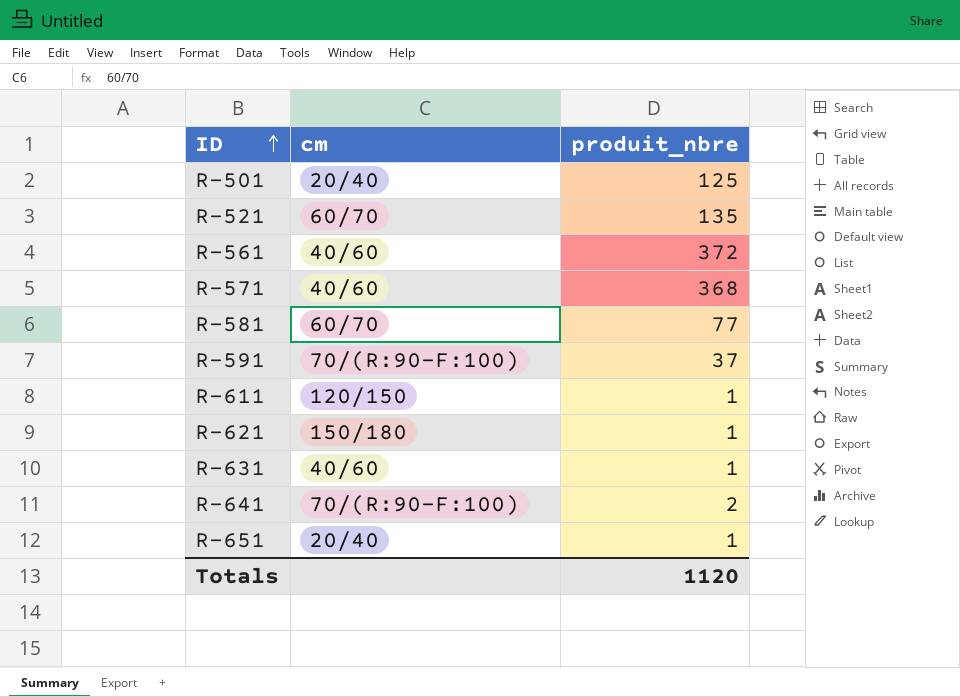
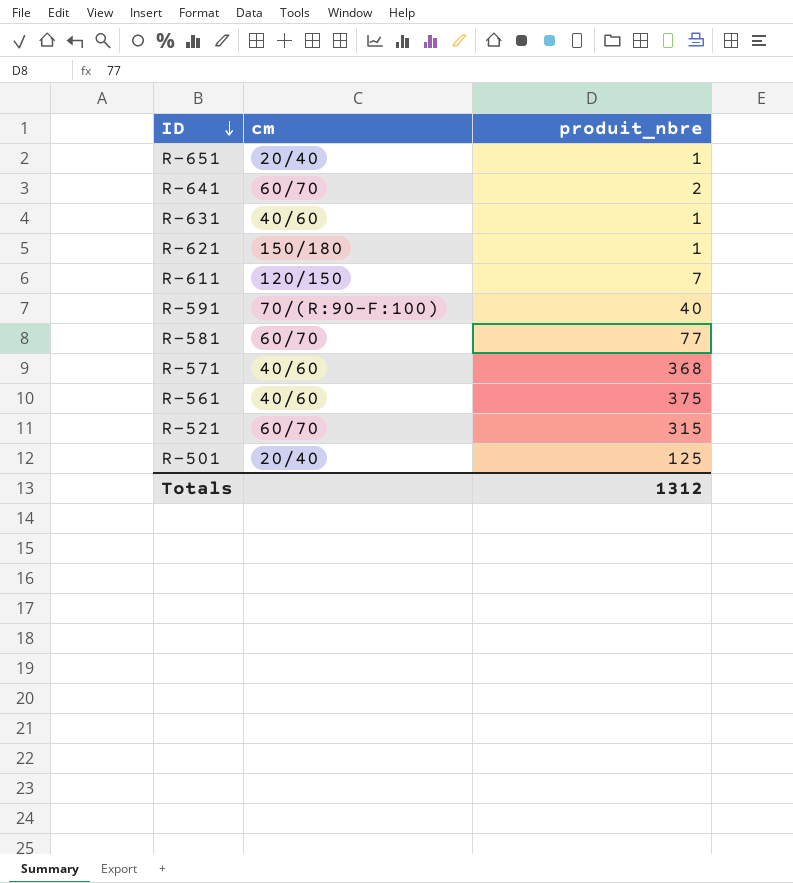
row order: ID ascending -> ID descending
R-641 | cm: 70/(R:90-F:100) -> 60/70
R-611 | produit_nbre: 1 -> 7
R-591 | produit_nbre: 37 -> 40
R-561 | produit_nbre: 372 -> 375
R-521 | produit_nbre: 135 -> 315
Totals | produit_nbre: 1120 -> 1312

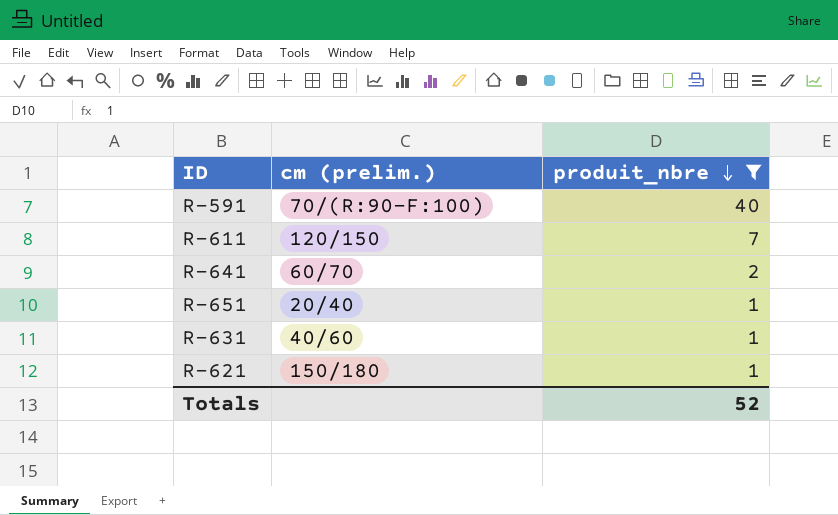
filter: none -> produit_nbre <= 40
row order: ID descending -> produit_nbre descending
column name: cm -> cm (prelim.)
Totals | produit_nbre: 1312 -> 52

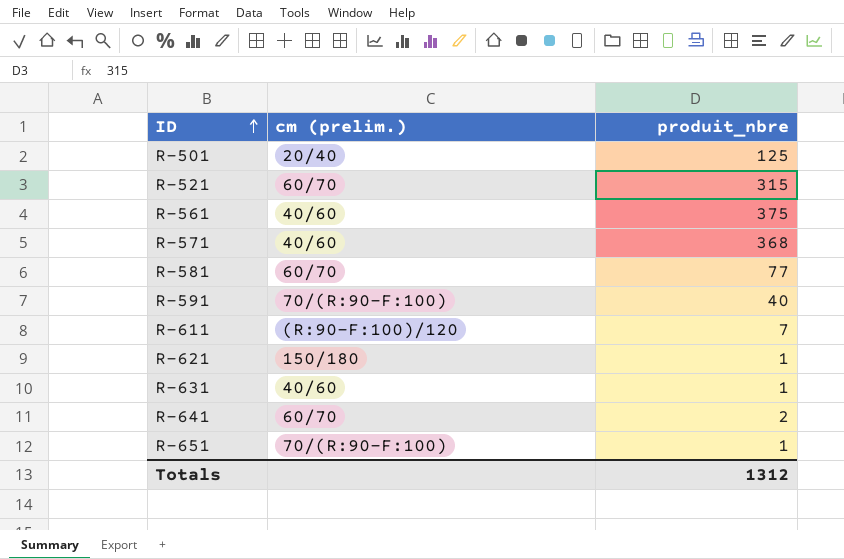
filter: produit_nbre <= 40 -> none
row order: produit_nbre descending -> ID ascending
R-611 | cm (prelim.): 120/150 -> (R:90-F:100)/120
R-651 | cm (prelim.): 20/40 -> 70/(R:90-F:100)
Totals | produit_nbre: 52 -> 1312

